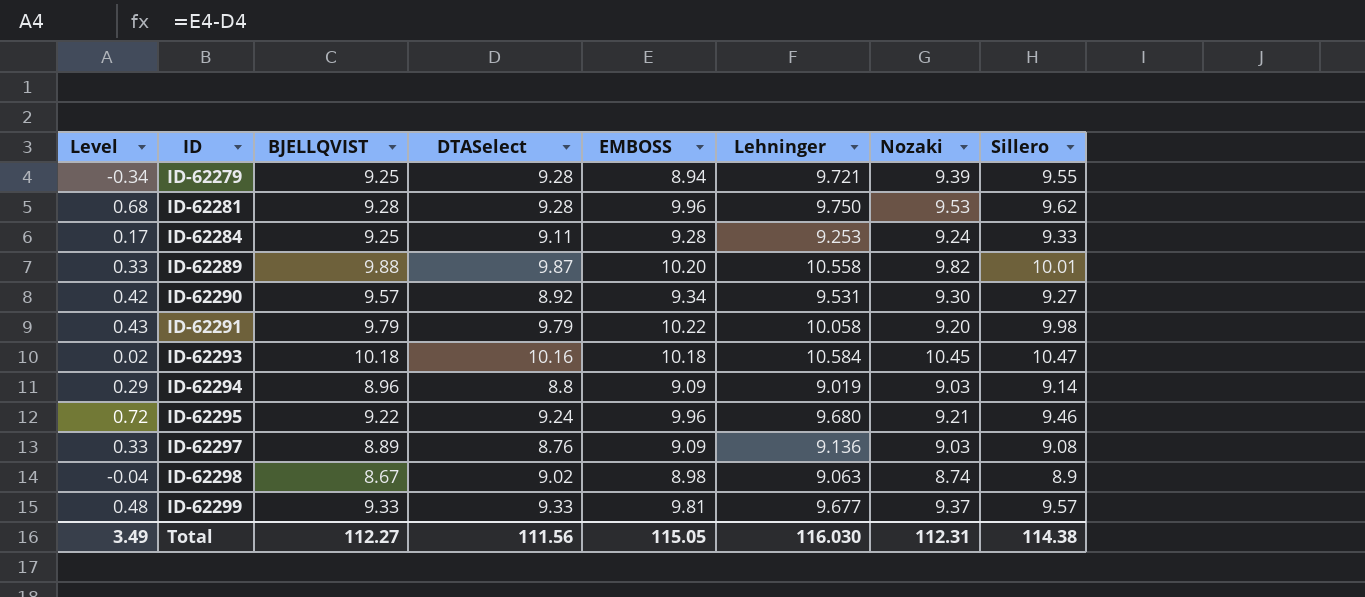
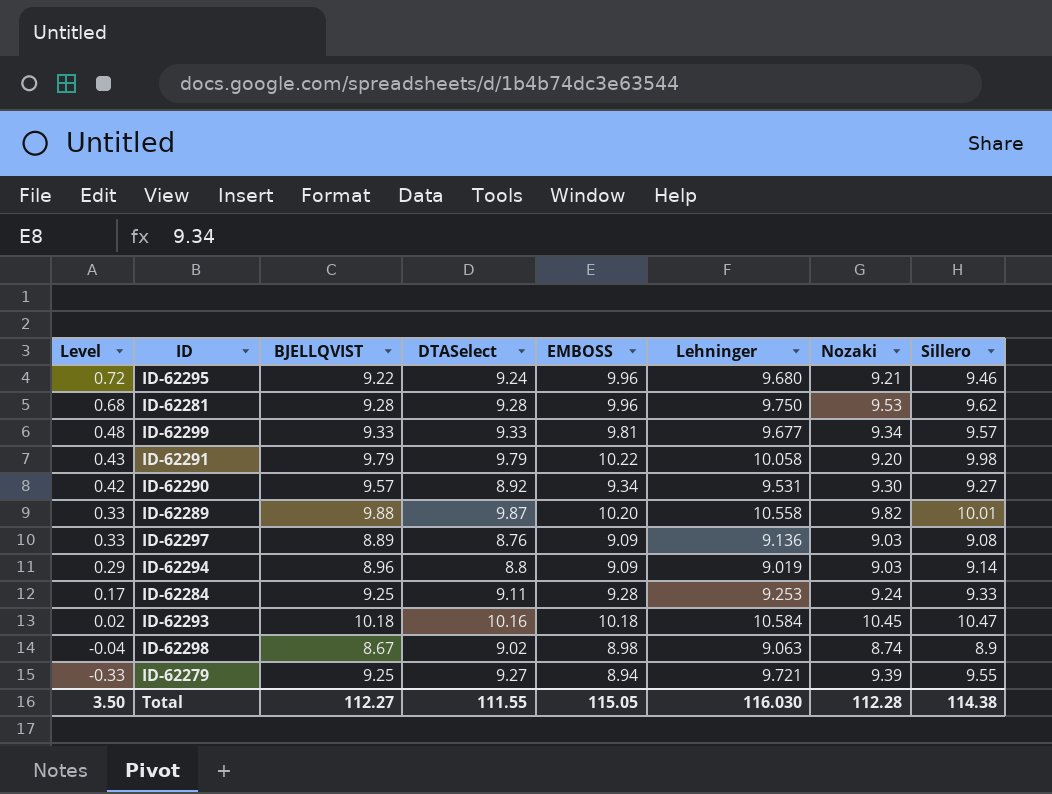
row order: ID ascending -> Level descending
ID-62299 | Nozaki: 9.37 -> 9.34
ID-62279 | Level: -0.34 -> -0.33
ID-62279 | DTASelect: 9.28 -> 9.27
Total | Level: 3.49 -> 3.50
Total | DTASelect: 111.56 -> 111.55
Total | Nozaki: 112.31 -> 112.28

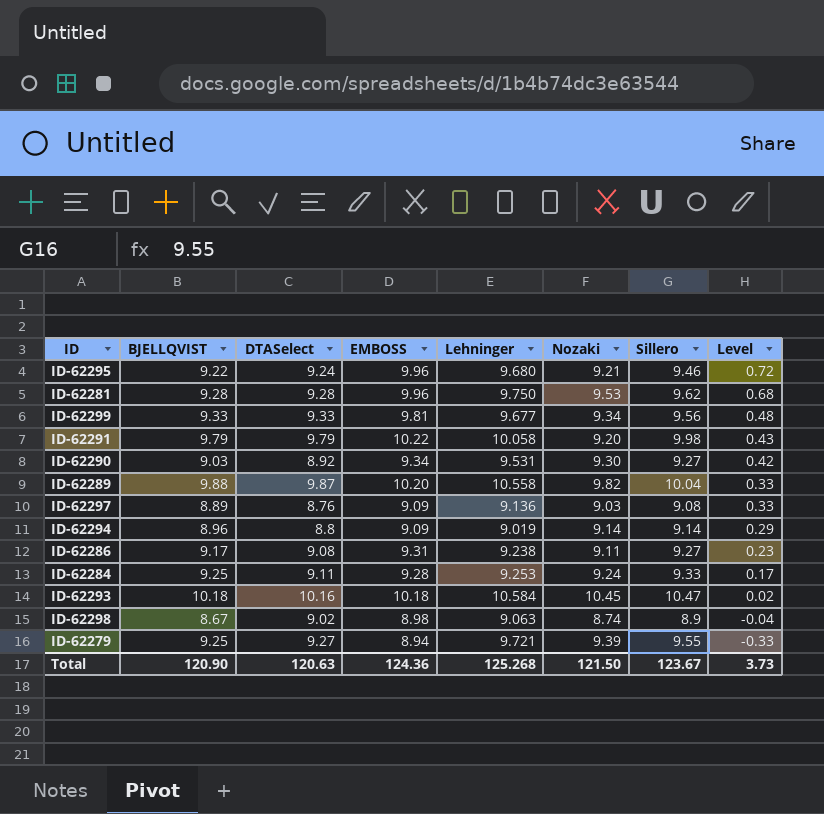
column Level | position: 1 -> 8
ID-62299 | Sillero: 9.57 -> 9.56
ID-62290 | BJELLQVIST: 9.57 -> 9.03
ID-62289 | Sillero: 10.01 -> 10.04
ID-62294 | Nozaki: 9.03 -> 9.14
row ID-62286: none -> 9.17 | 9.08 | 9.31 | 9.238 | 9.11 | 9.27 | 0.23
Total | BJELLQVIST: 112.27 -> 120.90
Total | DTASelect: 111.55 -> 120.63
Total | EMBOSS: 115.05 -> 124.36
Total | Lehninger: 116.030 -> 125.268
Total | Nozaki: 112.28 -> 121.50
Total | Sillero: 114.38 -> 123.67
Total | Level: 3.50 -> 3.73

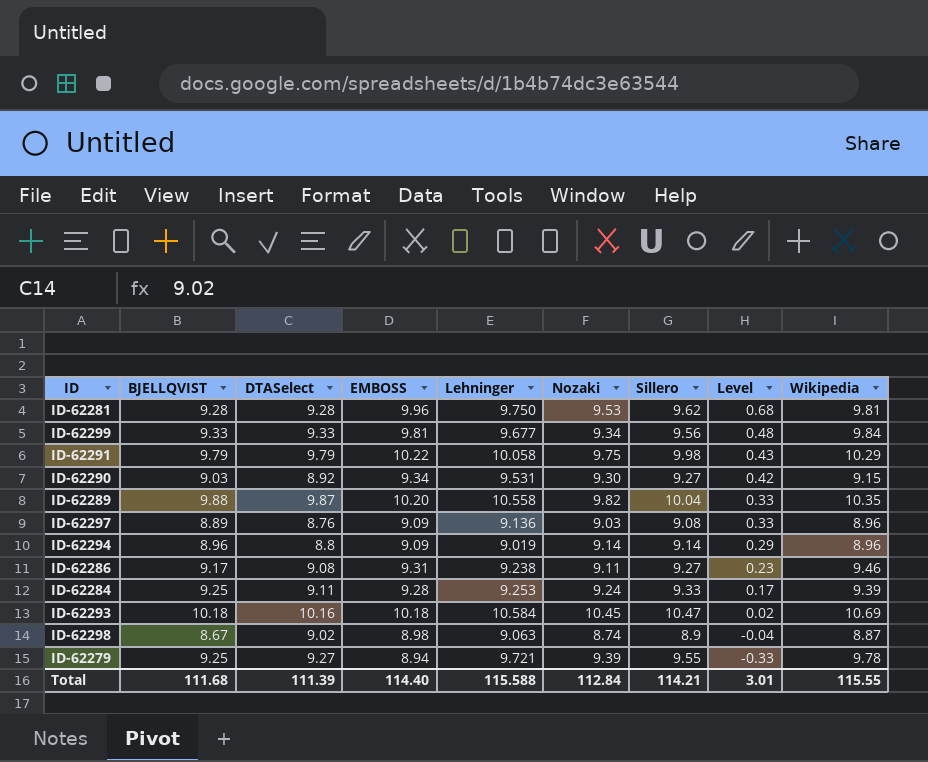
column Wikipedia | position: none -> 9
row ID-62295: 9.22 | 9.24 | 9.96 | 9.680 | 9.21 | 9.46 | 0.72 -> none
ID-62291 | Nozaki: 9.20 -> 9.75
Total | BJELLQVIST: 120.90 -> 111.68
Total | DTASelect: 120.63 -> 111.39
Total | EMBOSS: 124.36 -> 114.40
Total | Lehninger: 125.268 -> 115.588
Total | Nozaki: 121.50 -> 112.84
Total | Sillero: 123.67 -> 114.21
Total | Level: 3.73 -> 3.01

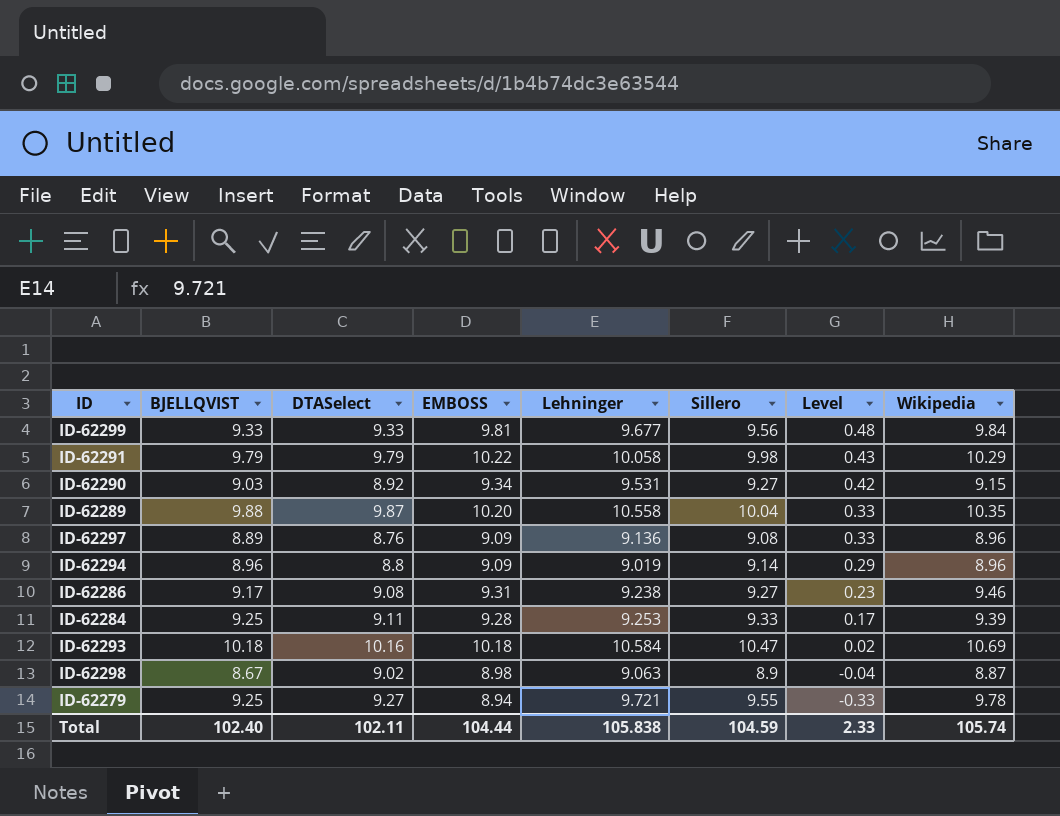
column Nozaki | position: 6 -> none
row ID-62281: 9.28 | 9.28 | 9.96 | 9.750 | 9.53 | 9.62 | 0.68 | 9.81 -> none
Total | BJELLQVIST: 111.68 -> 102.40
Total | DTASelect: 111.39 -> 102.11
Total | EMBOSS: 114.40 -> 104.44
Total | Lehninger: 115.588 -> 105.838
Total | Sillero: 114.21 -> 104.59
Total | Level: 3.01 -> 2.33
Total | Wikipedia: 115.55 -> 105.74

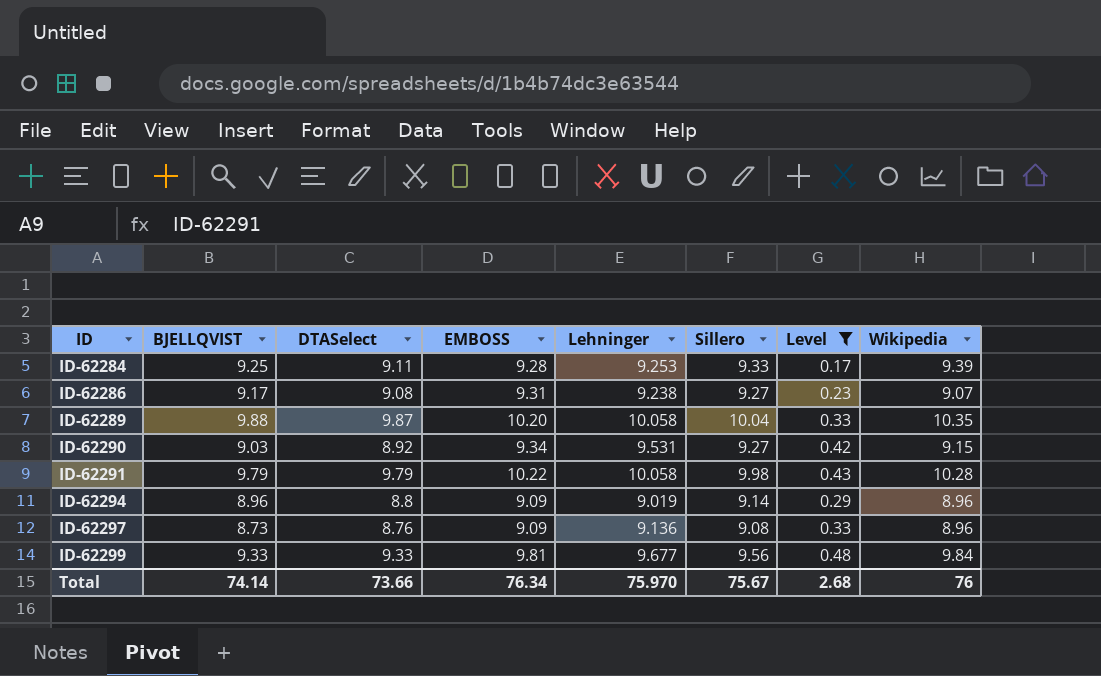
filter: none -> Level >= 0.17
row order: Level descending -> ID ascending
ID-62286 | Wikipedia: 9.46 -> 9.07
ID-62289 | Lehninger: 10.558 -> 10.058
ID-62291 | Wikipedia: 10.29 -> 10.28
ID-62297 | BJELLQVIST: 8.89 -> 8.73
Total | BJELLQVIST: 102.40 -> 74.14
Total | DTASelect: 102.11 -> 73.66
Total | EMBOSS: 104.44 -> 76.34
Total | Lehninger: 105.838 -> 75.970
Total | Sillero: 104.59 -> 75.67
Total | Level: 2.33 -> 2.68
Total | Wikipedia: 105.74 -> 76

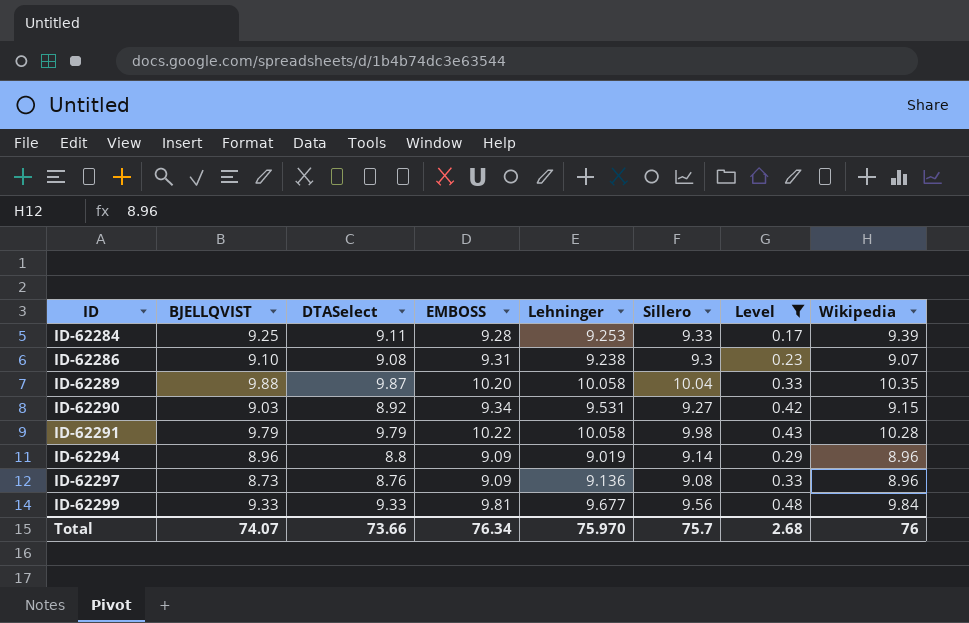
ID-62286 | BJELLQVIST: 9.17 -> 9.10
ID-62286 | Sillero: 9.27 -> 9.3
Total | BJELLQVIST: 74.14 -> 74.07
Total | Sillero: 75.67 -> 75.7

